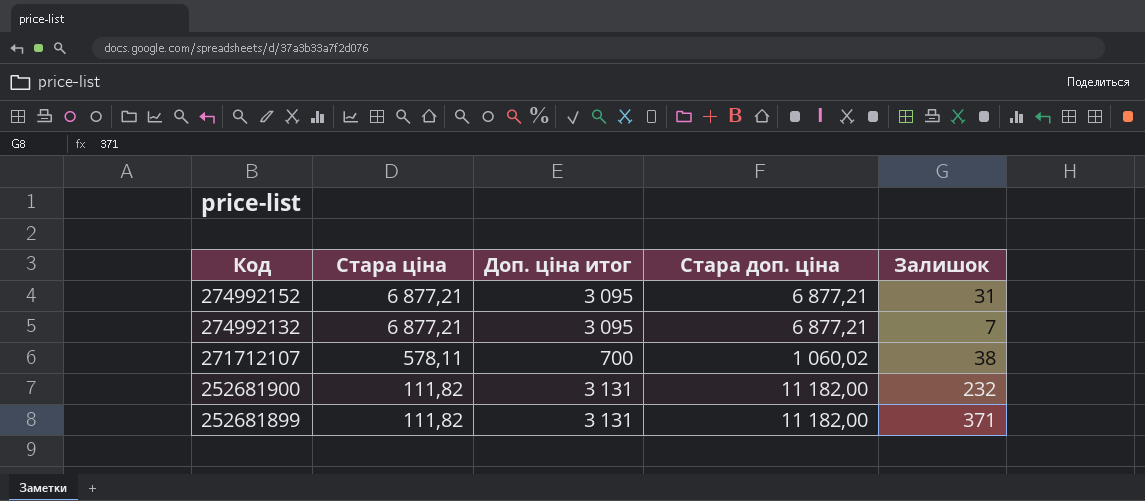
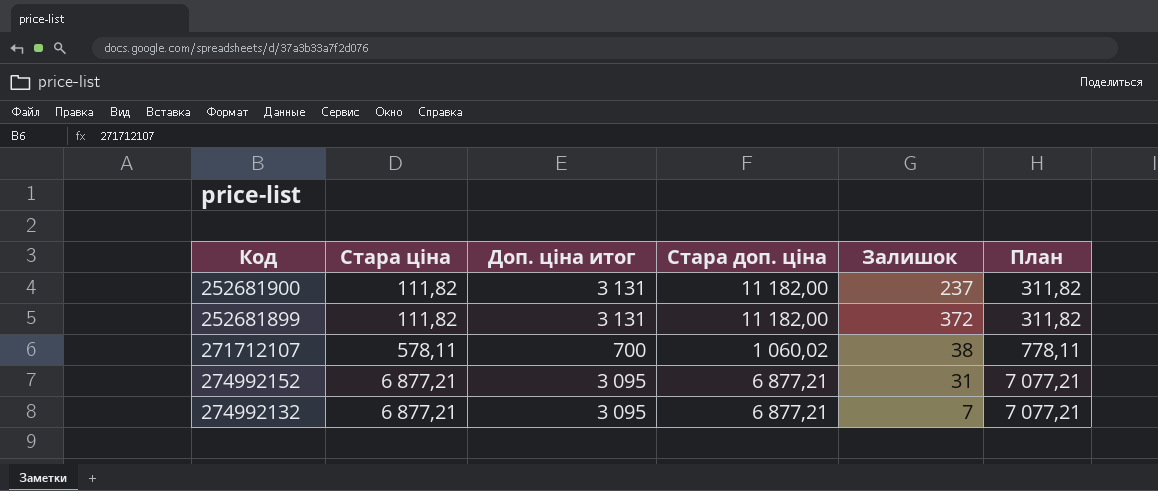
row order: Код descending -> Стара ціна ascending
column План | formula: none -> [Стара ціна] + 200
252681900 | Залишок: 232 -> 237
252681899 | Залишок: 371 -> 372

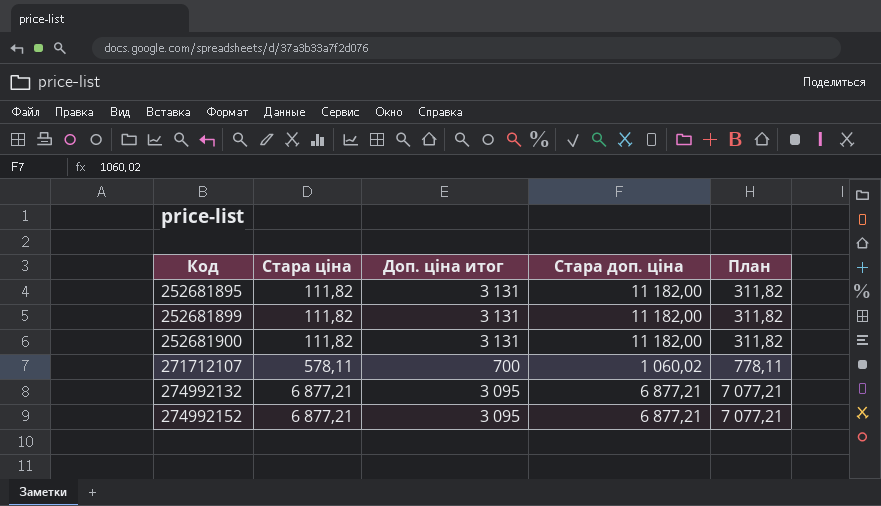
row order: Стара ціна ascending -> Код ascending
column Залишок | position: 5 -> none
row 252681895: none -> 111,82 | 3 131 | 11 182,00 | 311,82

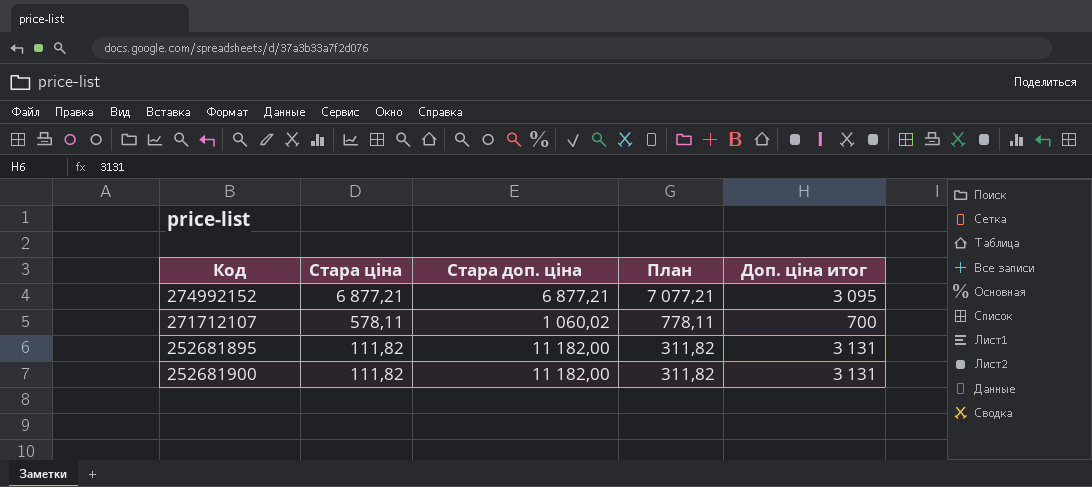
row order: Код ascending -> Стара ціна descending
column Доп. ціна итог | position: 3 -> 5
row 252681899: 111,82 | 3 131 | 11 182,00 | 311,82 -> none
row 274992132: 6 877,21 | 3 095 | 6 877,21 | 7 077,21 -> none

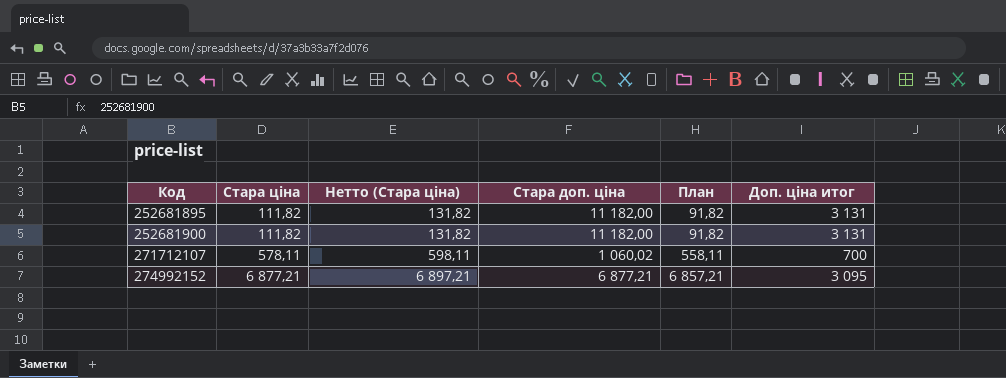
row order: Стара ціна descending -> Код ascending
column Нетто (Стара ціна) | formula: none -> [Стара ціна] + 20
column План | formula: [Стара ціна] + 200 -> [Стара ціна] - 20

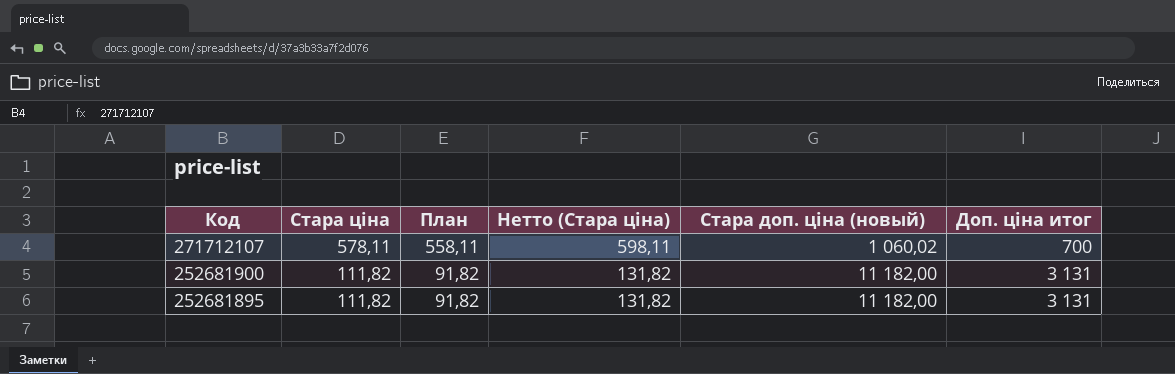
row order: Код ascending -> Код descending
column План | position: 5 -> 3
column name: Стара доп. ціна -> Стара доп. ціна (новый)
row 274992152: 6 877,21 | 6 897,21 | 6 877,21 | 6 857,21 | 3 095 -> none

